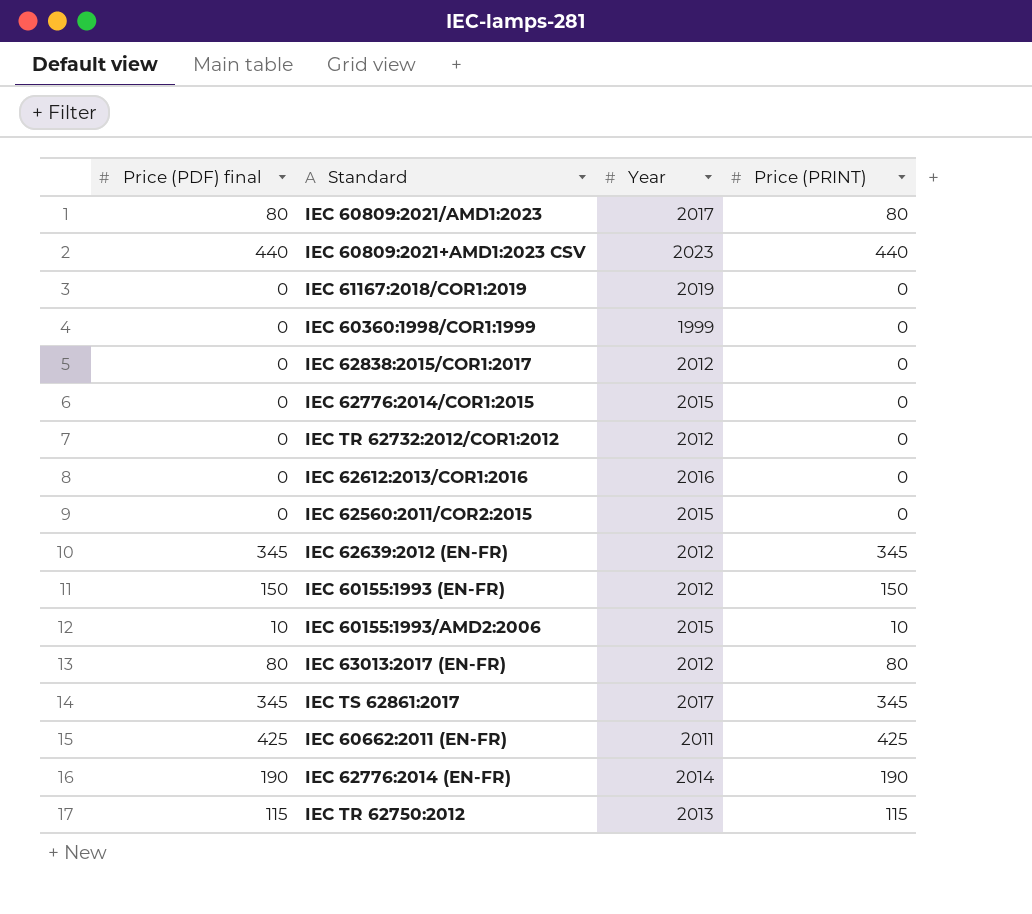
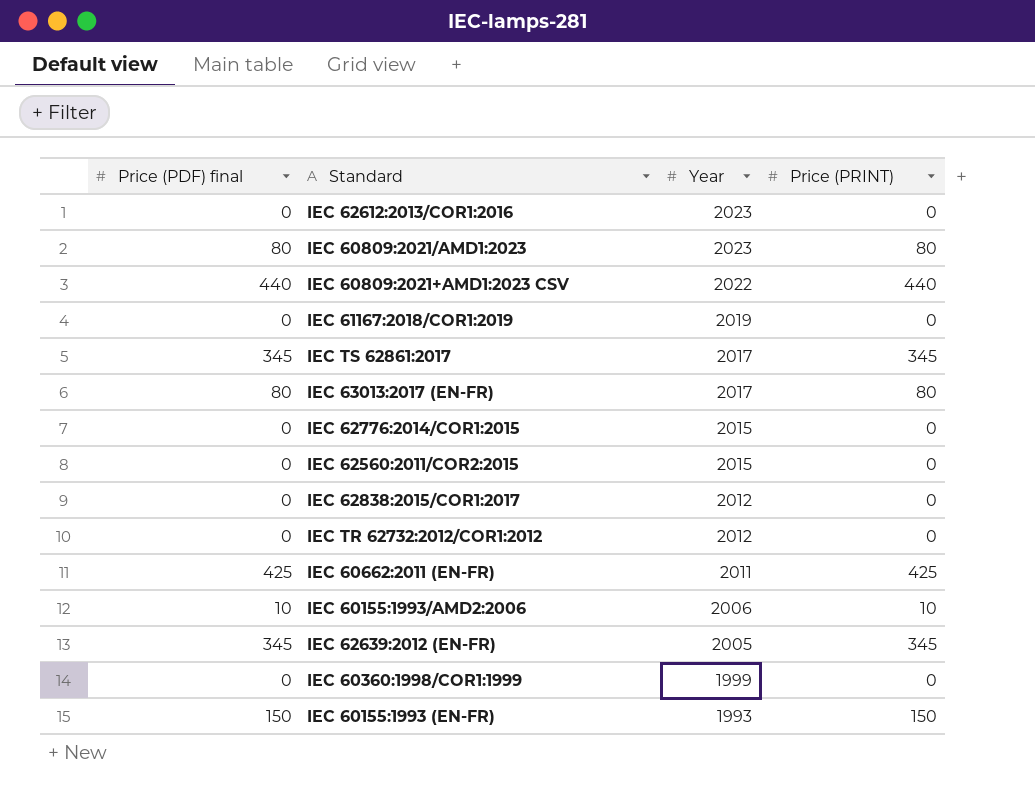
row order: none -> Year descending
row IEC 62776:2014 (EN-FR): 190 | 2014 | 190 -> none
row IEC TR 62750:2012: 115 | 2013 | 115 -> none
IEC 62612:2013/COR1:2016 | Year: 2016 -> 2023
IEC 60809:2021/AMD1:2023 | Year: 2017 -> 2023
IEC 60809:2021+AMD1:2023 CSV | Year: 2023 -> 2022
IEC 63013:2017 (EN-FR) | Year: 2012 -> 2017
IEC 60155:1993/AMD2:2006 | Year: 2015 -> 2006
IEC 62639:2012 (EN-FR) | Year: 2012 -> 2005
IEC 60155:1993 (EN-FR) | Year: 2012 -> 1993

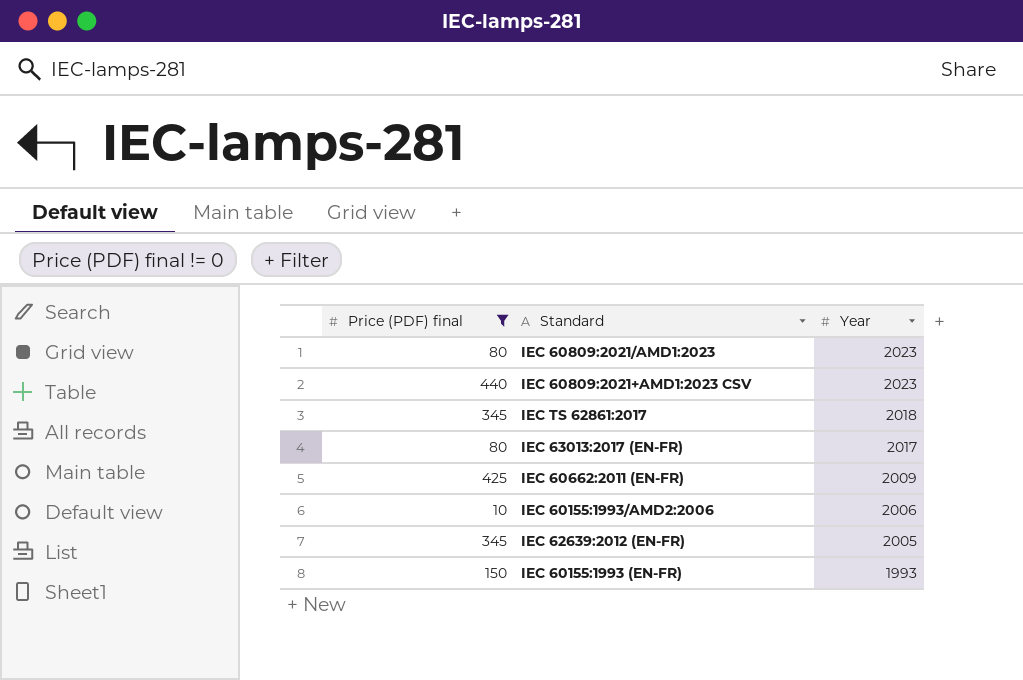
filter: none -> Price (PDF) final != 0
column Price (PRINT) | position: 4 -> none
IEC 60809:2021+AMD1:2023 CSV | Year: 2022 -> 2023
IEC TS 62861:2017 | Year: 2017 -> 2018
IEC 60662:2011 (EN-FR) | Year: 2011 -> 2009

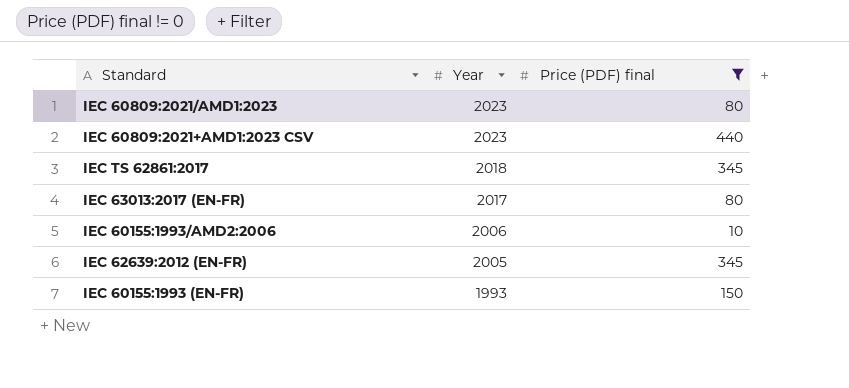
column Price (PDF) final | position: 1 -> 3
row IEC 60662:2011 (EN-FR): 425 | 2009 -> none

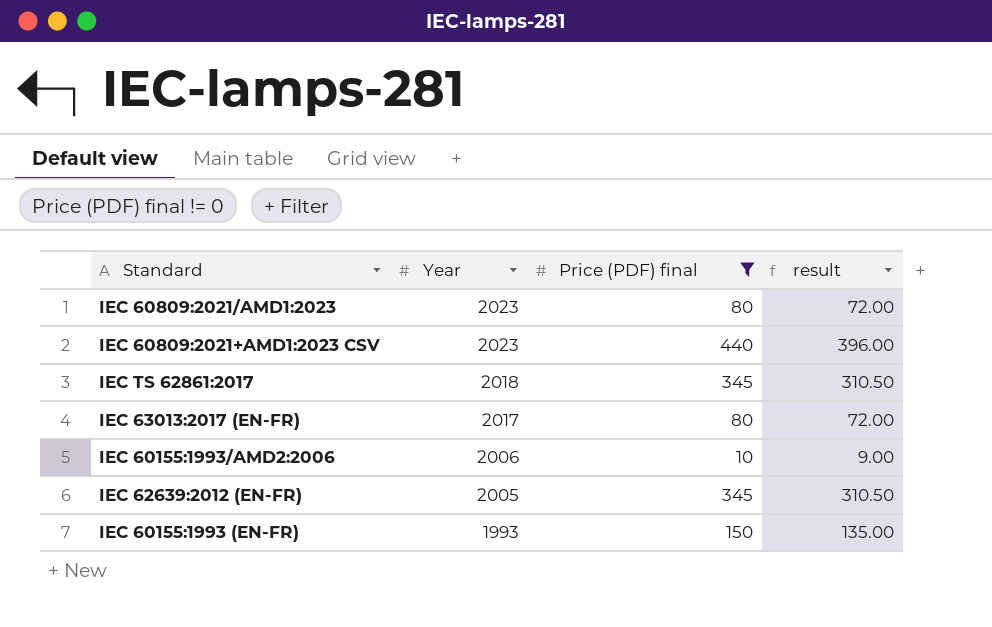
column result | formula: none -> [Price (PDF) final] * 0.9

